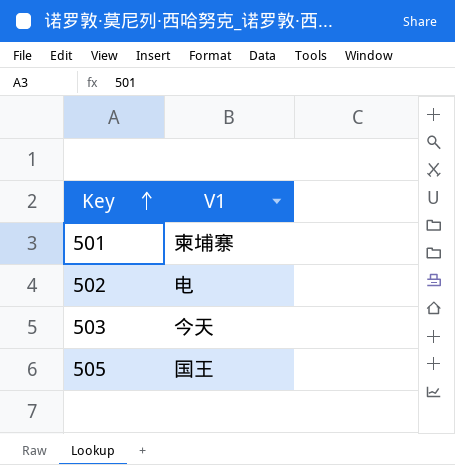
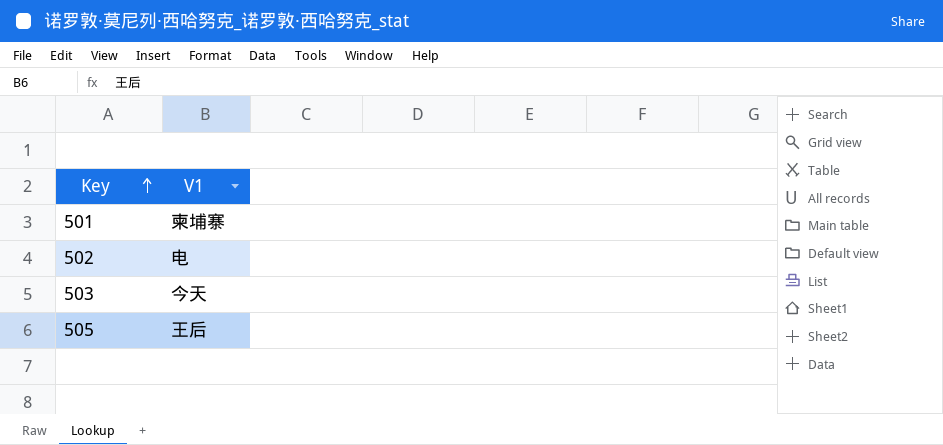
505 | V1: 国王 -> 王后

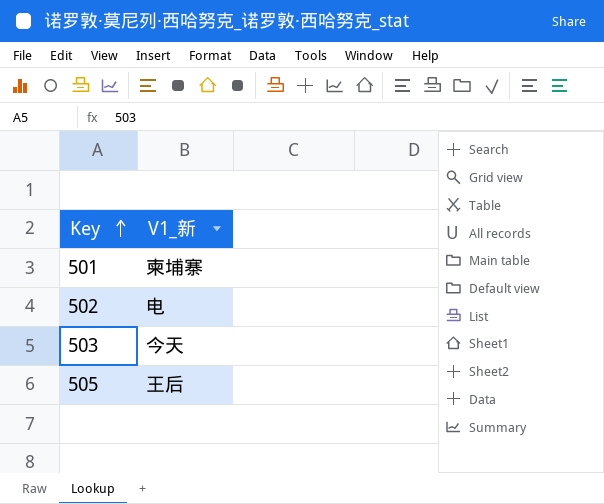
column name: V1 -> V1_新

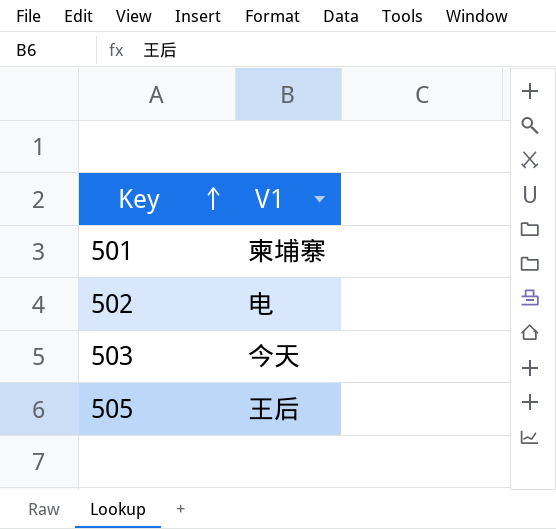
column name: V1_新 -> V1

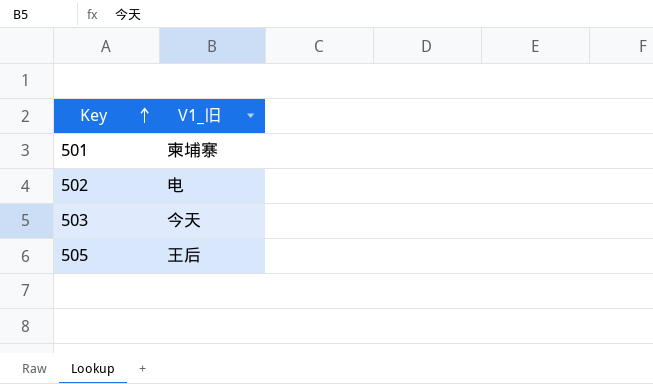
column name: V1 -> V1_旧

